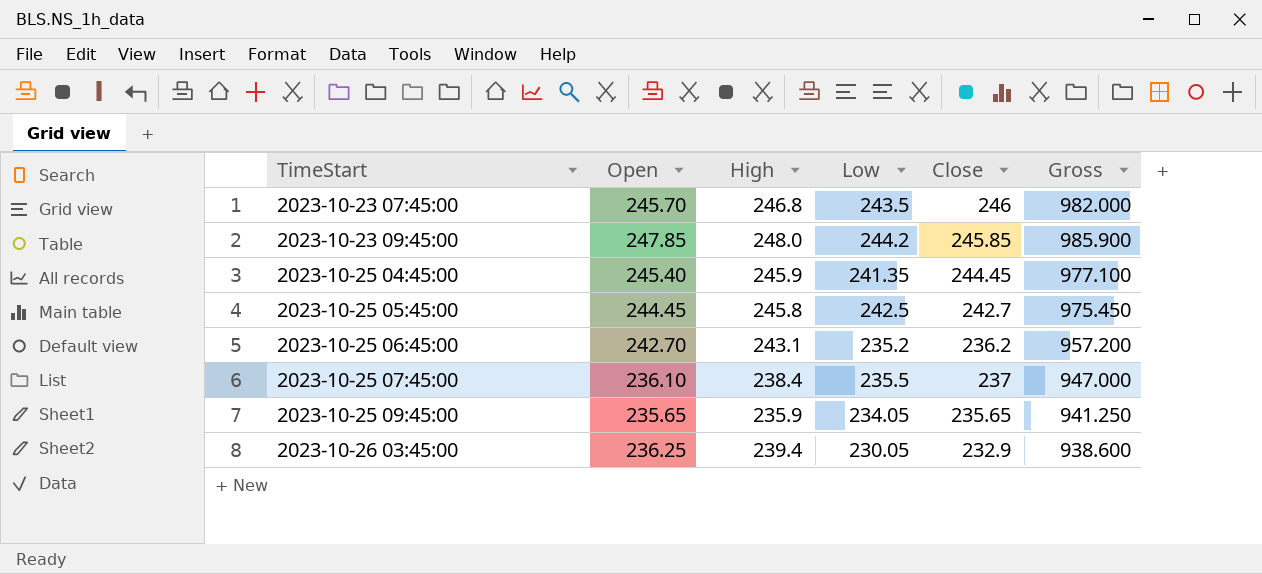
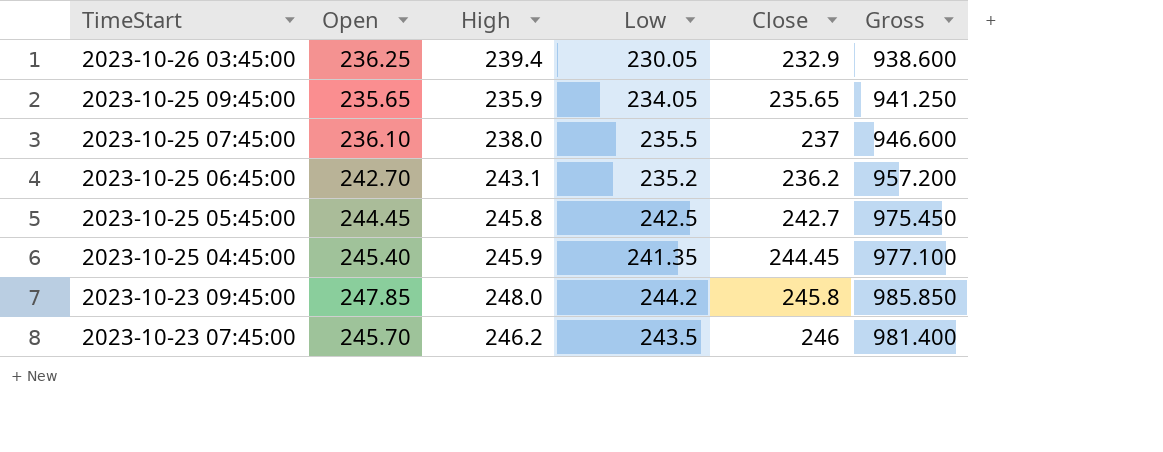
row order: TimeStart ascending -> TimeStart descending
2023-10-25 07:45:00 | High: 238.4 -> 238.0
2023-10-25 07:45:00 | Gross: 947.000 -> 946.600
2023-10-23 09:45:00 | Close: 245.85 -> 245.8
2023-10-23 09:45:00 | Gross: 985.900 -> 985.850
2023-10-23 07:45:00 | High: 246.8 -> 246.2
2023-10-23 07:45:00 | Gross: 982.000 -> 981.400

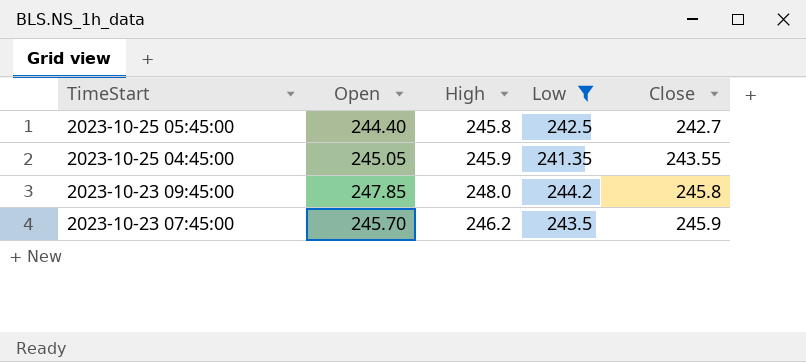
filter: none -> Low >= 241.35
column Gross | formula: [Open] + [High] + [Low] + [Close] -> none
2023-10-25 05:45:00 | Open: 244.45 -> 244.40
2023-10-25 04:45:00 | Open: 245.40 -> 245.05
2023-10-25 04:45:00 | Close: 244.45 -> 243.55
2023-10-23 07:45:00 | Close: 246 -> 245.9

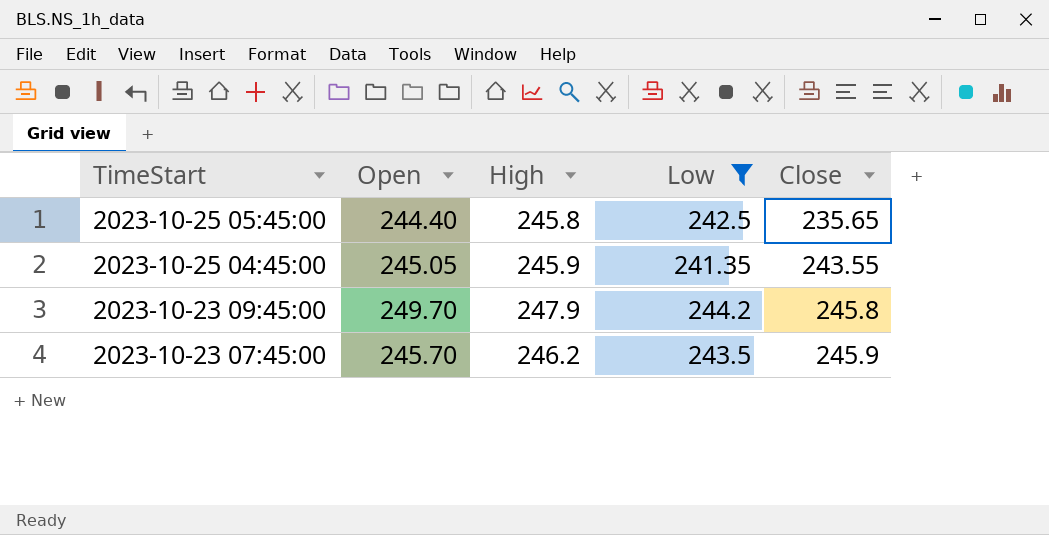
2023-10-25 05:45:00 | Close: 242.7 -> 235.65
2023-10-23 09:45:00 | Open: 247.85 -> 249.70
2023-10-23 09:45:00 | High: 248.0 -> 247.9

